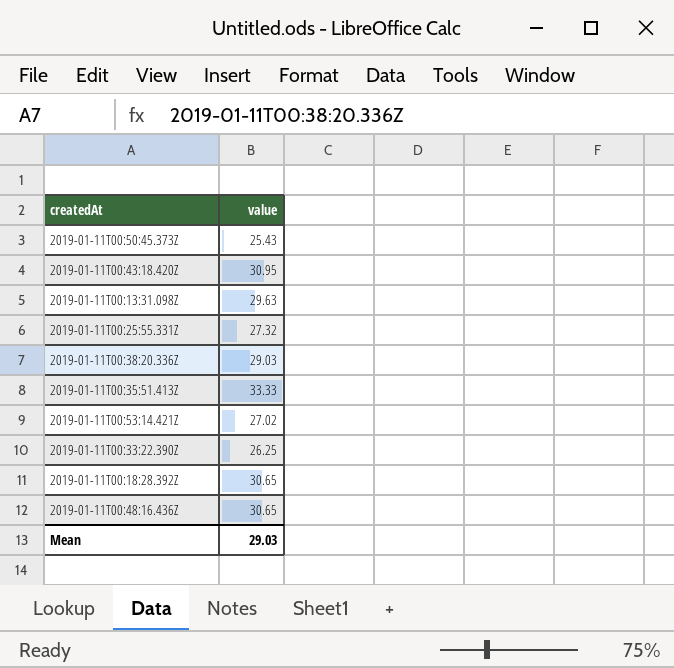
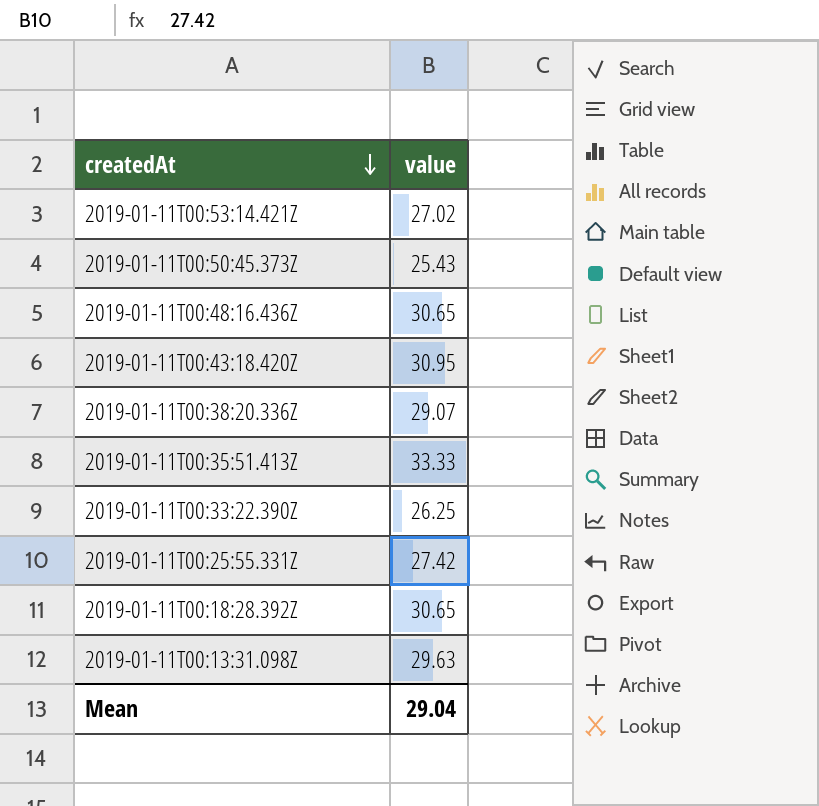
row order: none -> createdAt descending
2019-01-11T00:38:20.336Z | value: 29.03 -> 29.07
2019-01-11T00:25:55.331Z | value: 27.32 -> 27.42
Mean | value: 29.03 -> 29.04

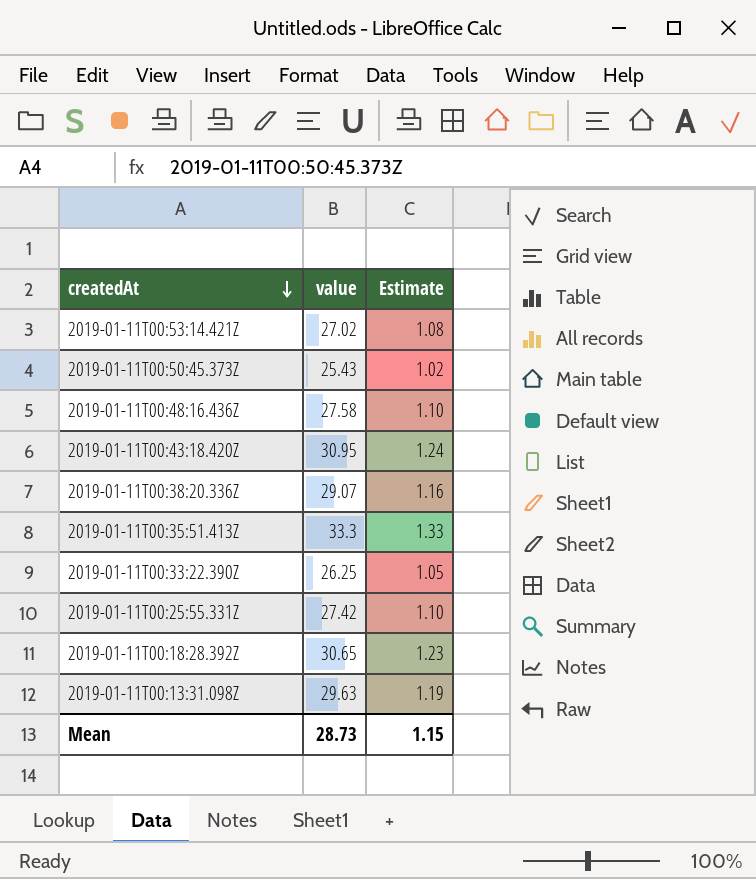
column Estimate | formula: none -> [value] * 0.04
2019-01-11T00:48:16.436Z | value: 30.65 -> 27.58
2019-01-11T00:35:51.413Z | value: 33.33 -> 33.3
Mean | value: 29.04 -> 28.73

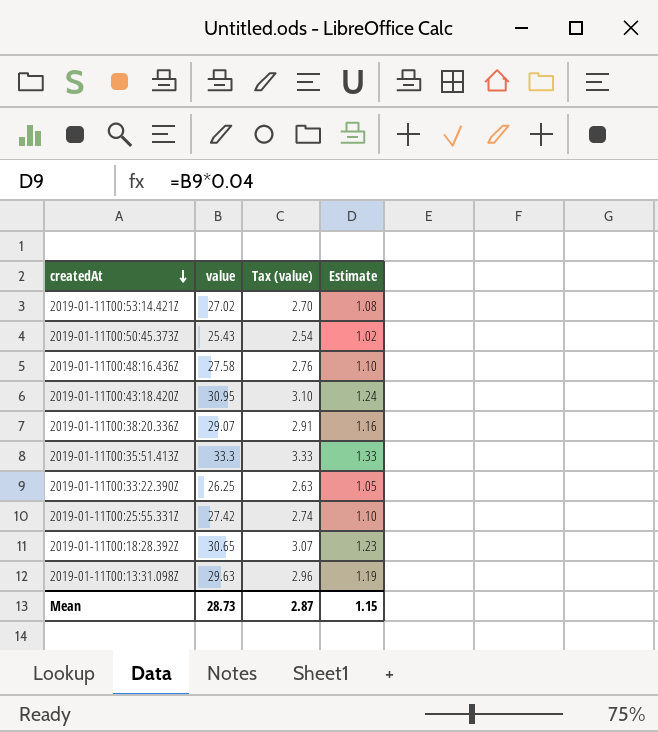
column Tax (value) | formula: none -> [value] * 0.1

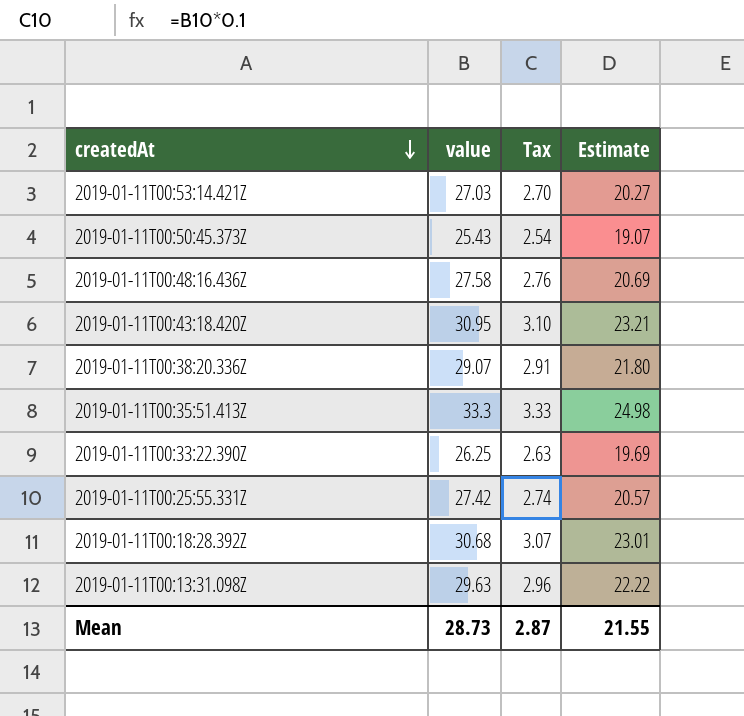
column name: Tax (value) -> Tax
column Estimate | formula: [value] * 0.04 -> [value] * 0.75
2019-01-11T00:53:14.421Z | value: 27.02 -> 27.03
2019-01-11T00:18:28.392Z | value: 30.65 -> 30.68
Mean | Estimate: 1.15 -> 21.55

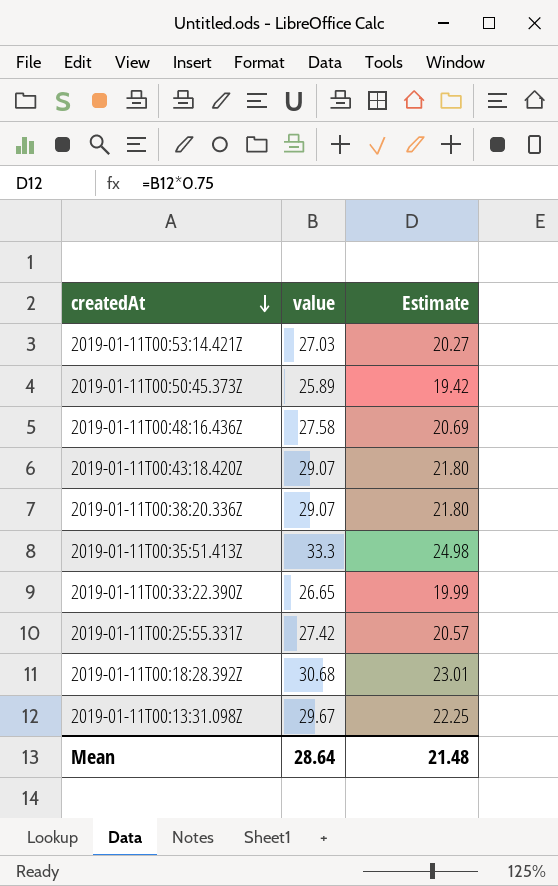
column Tax | formula: [value] * 0.1 -> none
2019-01-11T00:50:45.373Z | value: 25.43 -> 25.89
2019-01-11T00:50:45.373Z | Estimate: 19.07 -> 19.42
2019-01-11T00:43:18.420Z | value: 30.95 -> 29.07
2019-01-11T00:43:18.420Z | Estimate: 23.21 -> 21.80
2019-01-11T00:33:22.390Z | value: 26.25 -> 26.65
2019-01-11T00:33:22.390Z | Estimate: 19.69 -> 19.99
2019-01-11T00:13:31.098Z | value: 29.63 -> 29.67
2019-01-11T00:13:31.098Z | Estimate: 22.22 -> 22.25
Mean | value: 28.73 -> 28.64
Mean | Estimate: 21.55 -> 21.48

